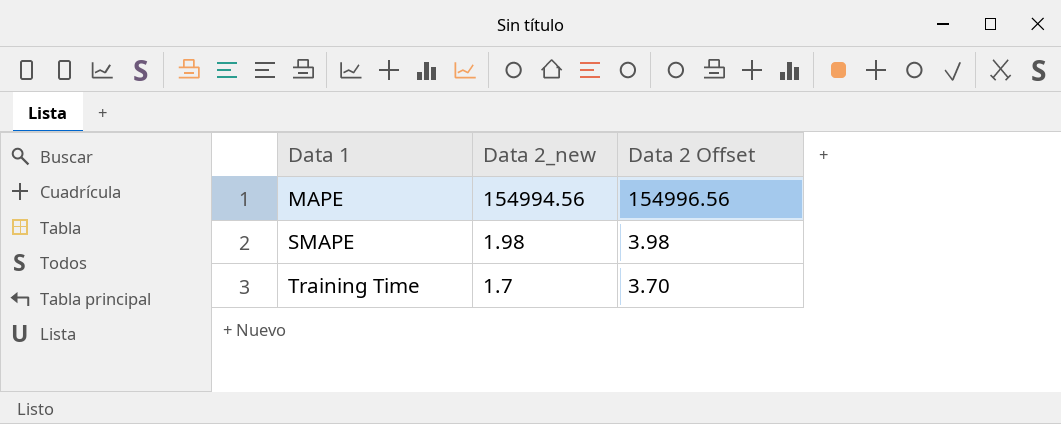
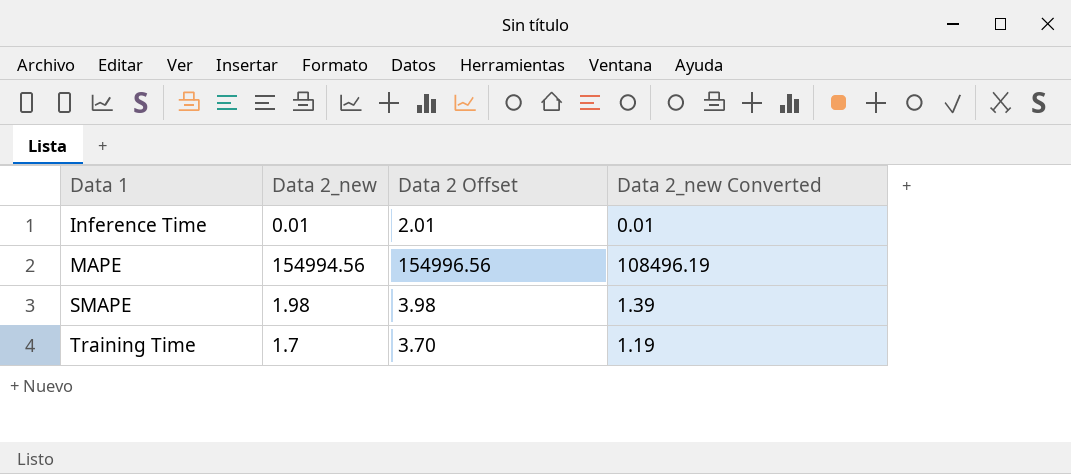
column Data 2_new Converted | formula: none -> [Data 2_new] * 0.7
row Inference Time: none -> 0.01 | 2.01 | 0.01

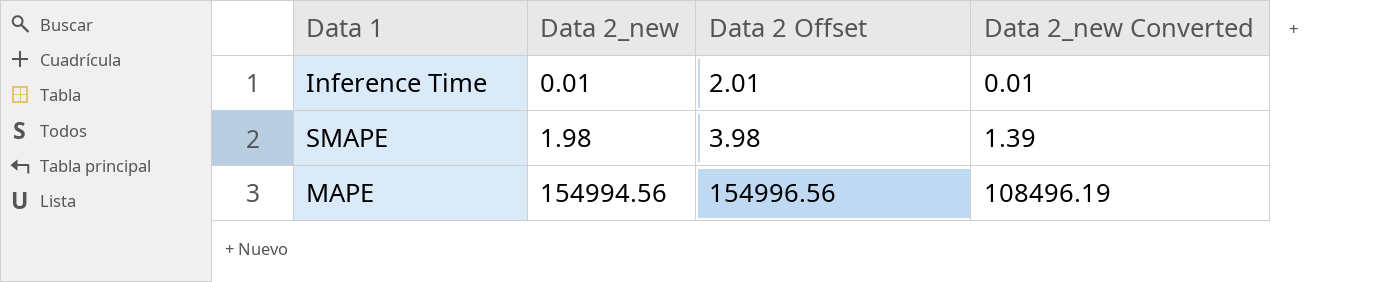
row order: Data 1 ascending -> Data 2_new ascending
row Training Time: 1.7 | 3.70 | 1.19 -> none

